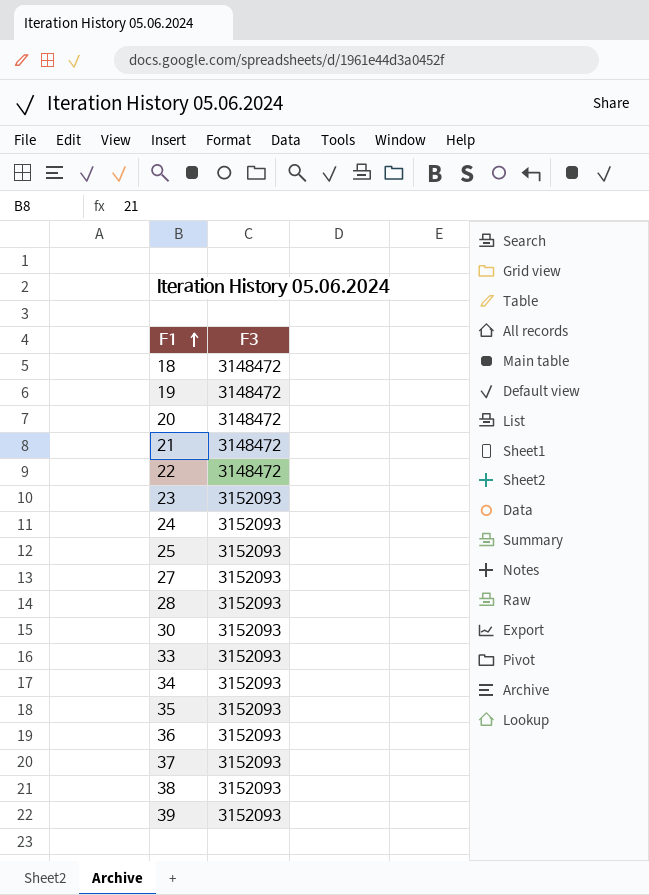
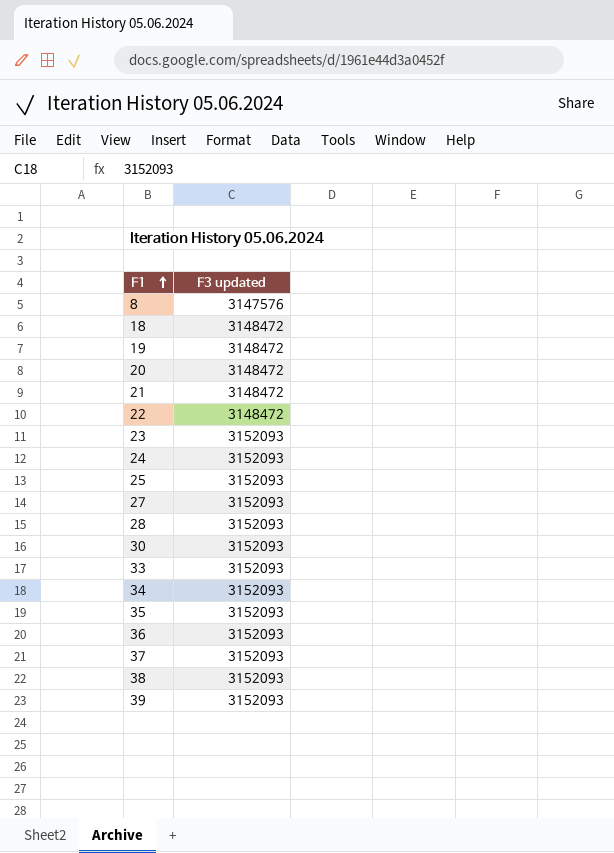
column name: F3 -> F3 updated
row 8: none -> 3147576

